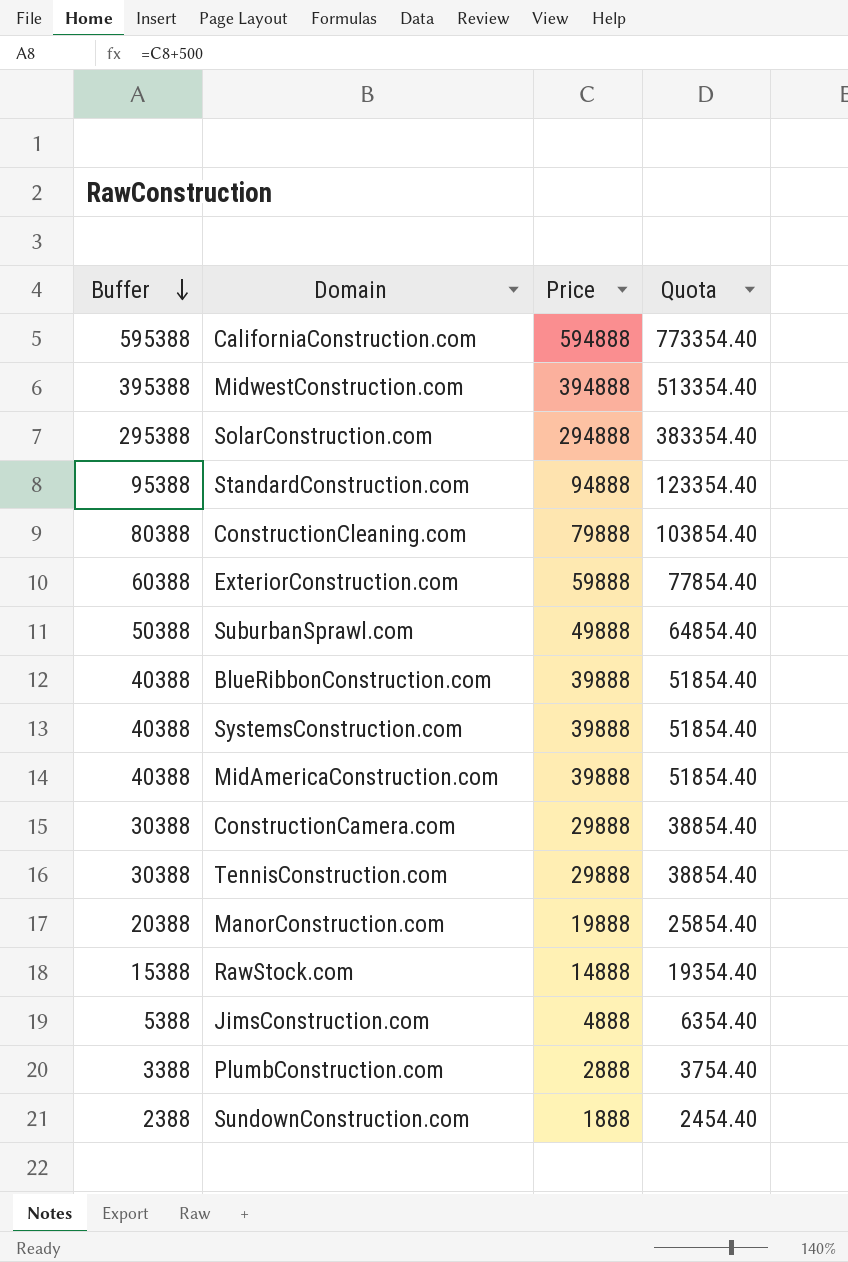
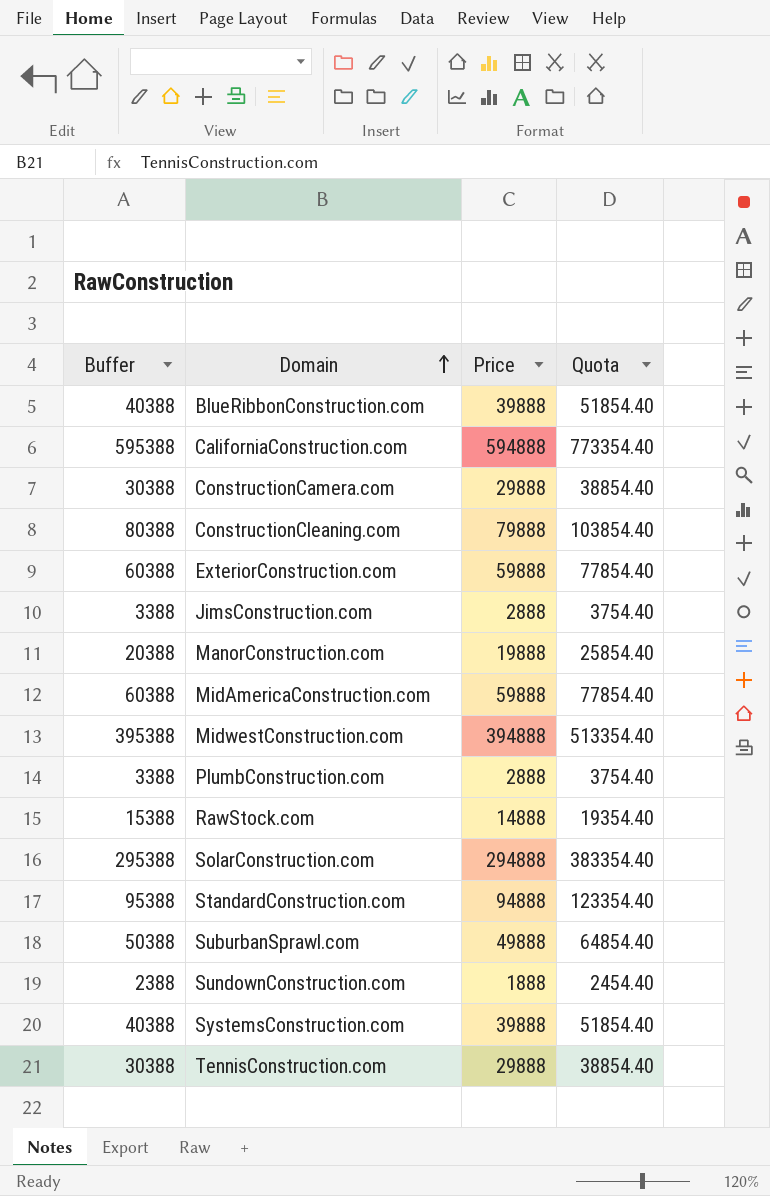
row order: Buffer descending -> Domain ascending
JimsConstruction.com | Buffer: 5388 -> 3388
JimsConstruction.com | Price: 4888 -> 2888
JimsConstruction.com | Quota: 6354.40 -> 3754.40
MidAmericaConstruction.com | Buffer: 40388 -> 60388
MidAmericaConstruction.com | Price: 39888 -> 59888
MidAmericaConstruction.com | Quota: 51854.40 -> 77854.40

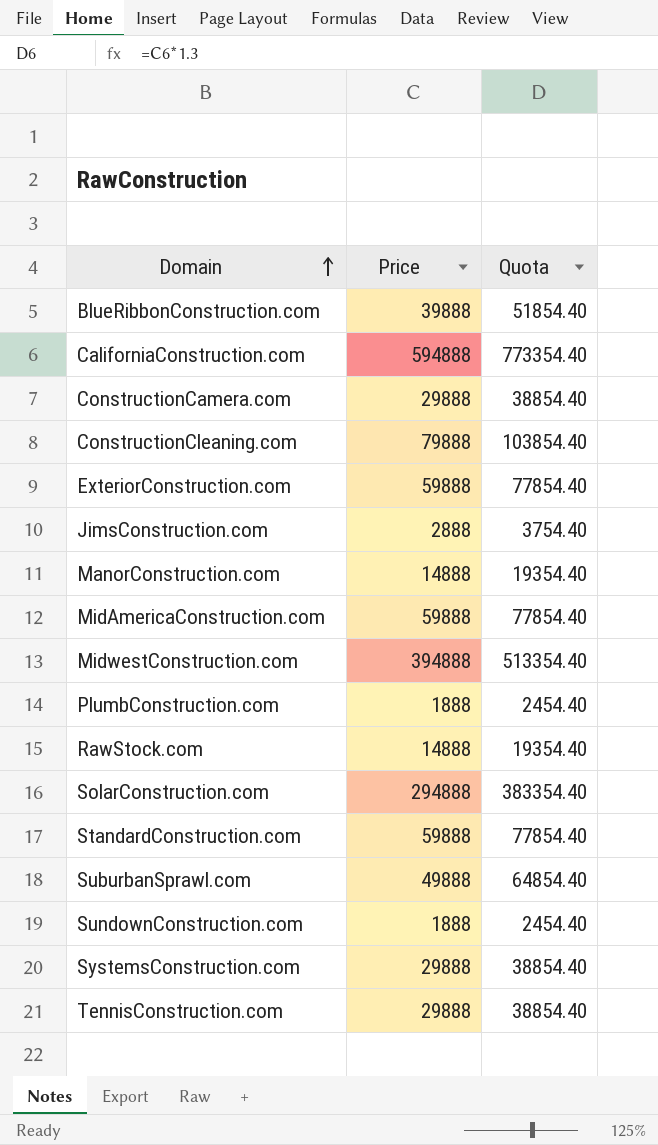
column Buffer | formula: [Price] + 500 -> none
ManorConstruction.com | Price: 19888 -> 14888
ManorConstruction.com | Quota: 25854.40 -> 19354.40
PlumbConstruction.com | Price: 2888 -> 1888
PlumbConstruction.com | Quota: 3754.40 -> 2454.40
StandardConstruction.com | Price: 94888 -> 59888
StandardConstruction.com | Quota: 123354.40 -> 77854.40
SystemsConstruction.com | Price: 39888 -> 29888
SystemsConstruction.com | Quota: 51854.40 -> 38854.40

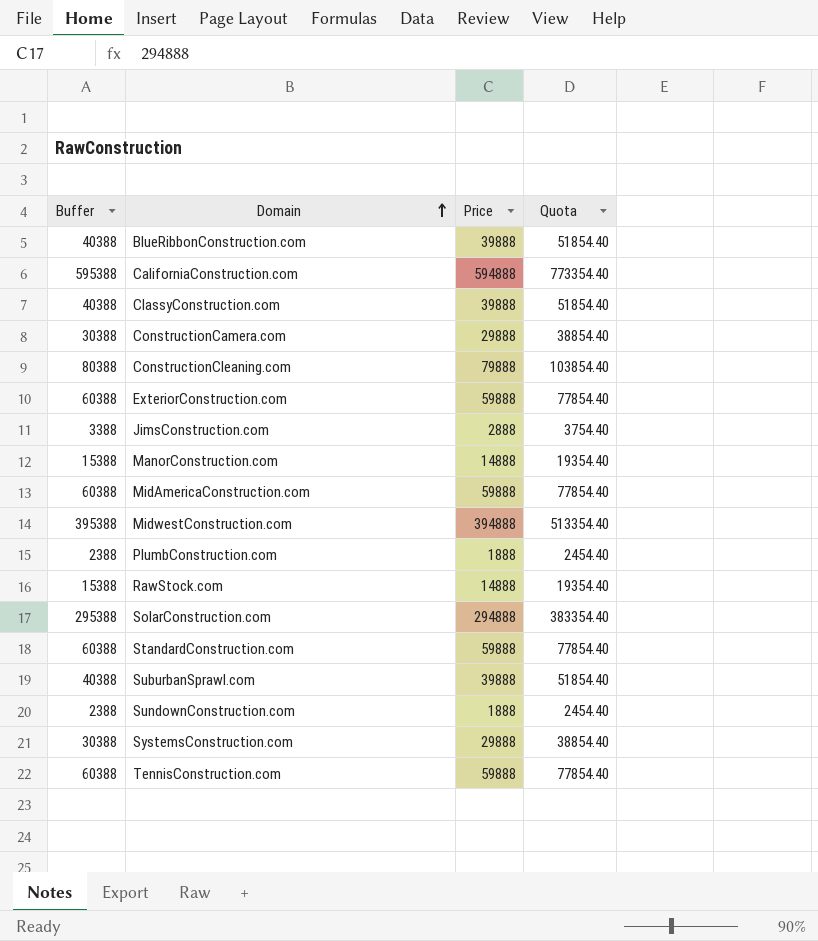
column Buffer | formula: none -> [Price] + 500
row ClassyConstruction.com: none -> 40388 | 39888 | 51854.40
SuburbanSprawl.com | Price: 49888 -> 39888
SuburbanSprawl.com | Quota: 64854.40 -> 51854.40
TennisConstruction.com | Price: 29888 -> 59888
TennisConstruction.com | Quota: 38854.40 -> 77854.40

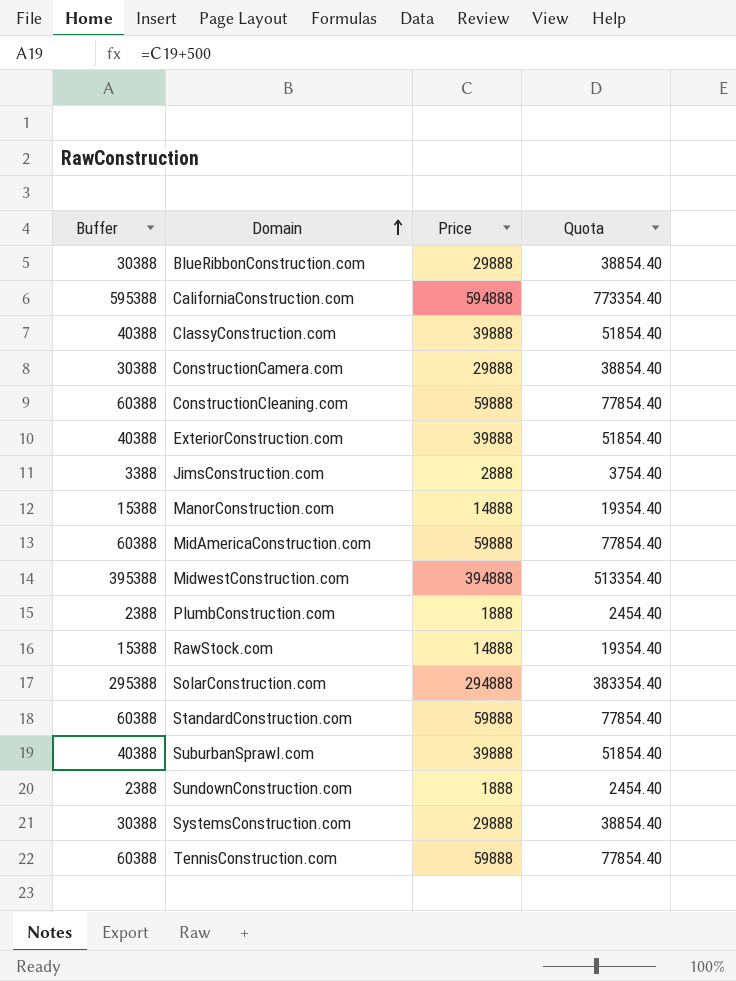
BlueRibbonConstruction.com | Buffer: 40388 -> 30388
BlueRibbonConstruction.com | Price: 39888 -> 29888
BlueRibbonConstruction.com | Quota: 51854.40 -> 38854.40
ConstructionCleaning.com | Buffer: 80388 -> 60388
ConstructionCleaning.com | Price: 79888 -> 59888
ConstructionCleaning.com | Quota: 103854.40 -> 77854.40
ExteriorConstruction.com | Buffer: 60388 -> 40388
ExteriorConstruction.com | Price: 59888 -> 39888
ExteriorConstruction.com | Quota: 77854.40 -> 51854.40

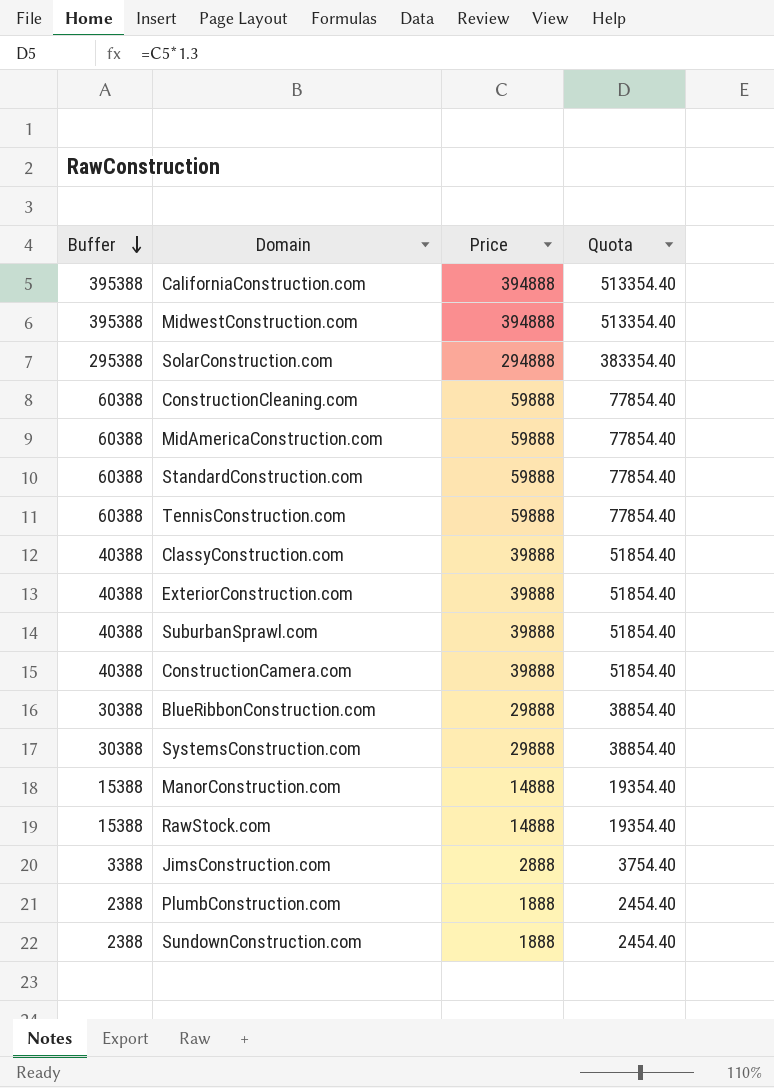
row order: Domain ascending -> Buffer descending
CaliforniaConstruction.com | Buffer: 595388 -> 395388
CaliforniaConstruction.com | Price: 594888 -> 394888
CaliforniaConstruction.com | Quota: 773354.40 -> 513354.40
ConstructionCamera.com | Buffer: 30388 -> 40388
ConstructionCamera.com | Price: 29888 -> 39888
ConstructionCamera.com | Quota: 38854.40 -> 51854.40

